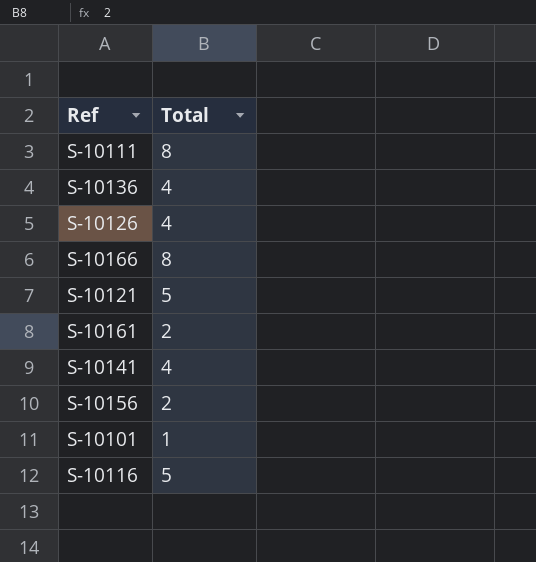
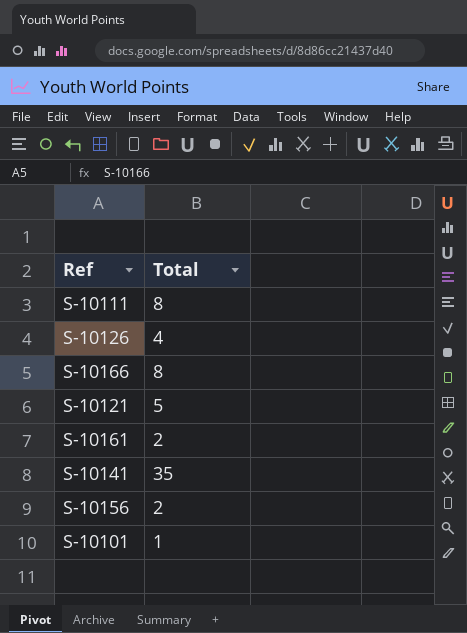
row S-10136: 4 -> none
row S-10116: 5 -> none
S-10141 | Total: 4 -> 35

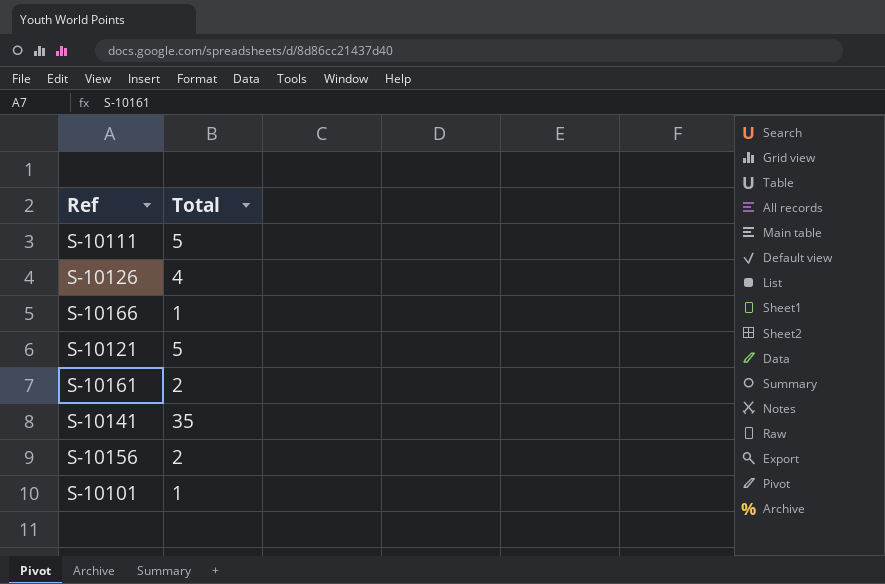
S-10111 | Total: 8 -> 5
S-10166 | Total: 8 -> 1

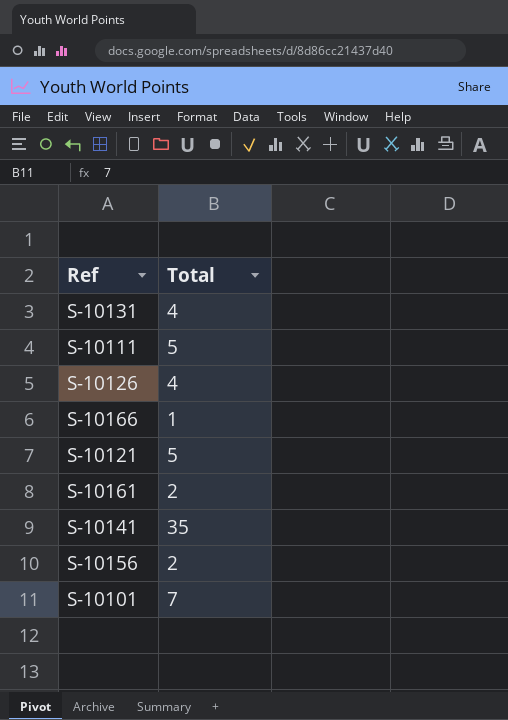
row S-10131: none -> 4
S-10101 | Total: 1 -> 7

